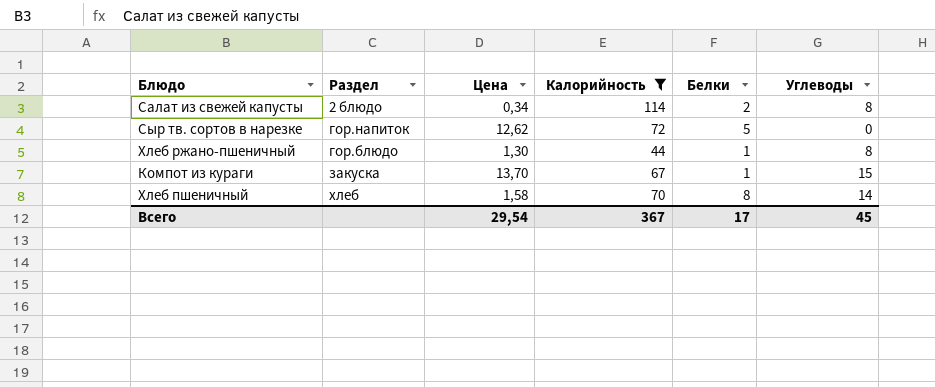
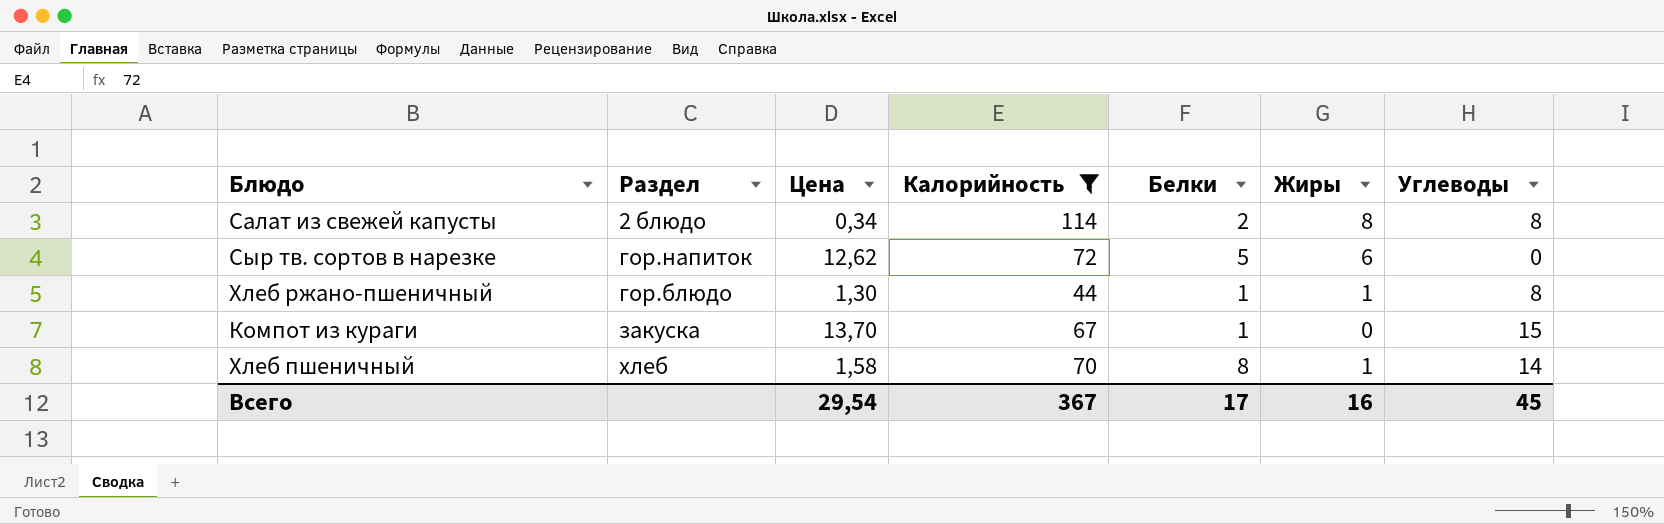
column Жиры | position: none -> 6

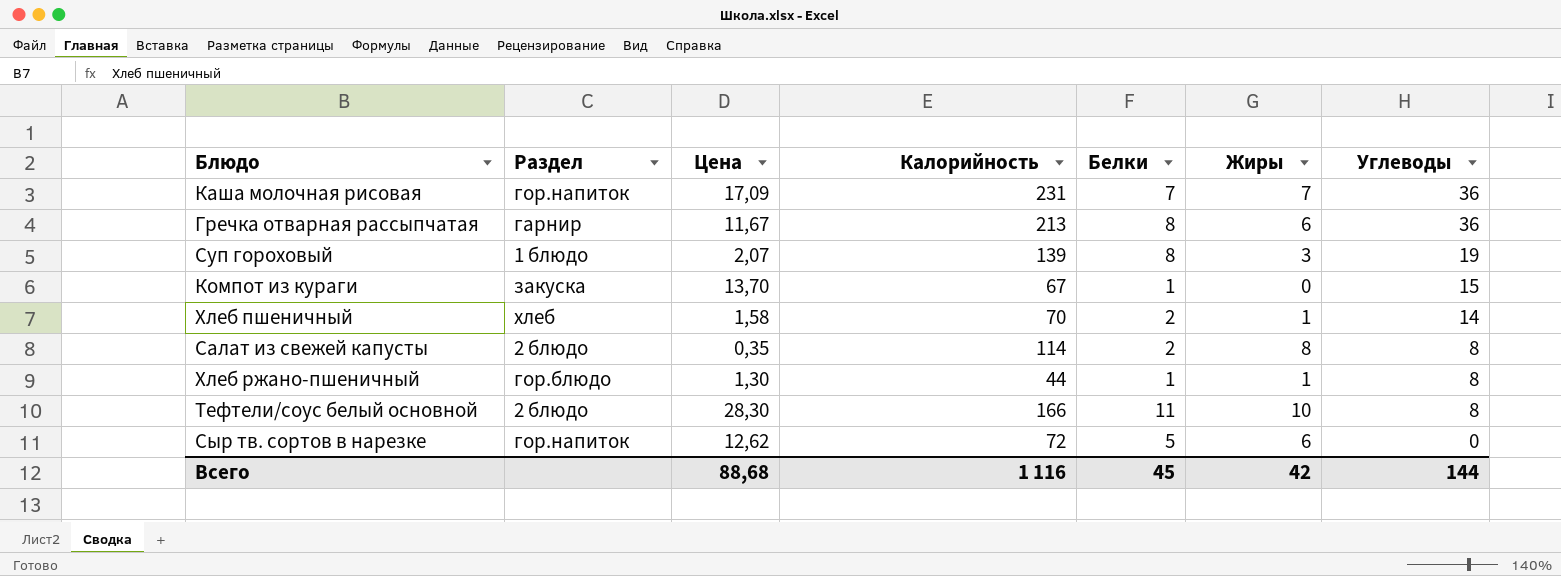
filter: Калорийность <= 114 -> none
row order: none -> Углеводы descending
Хлеб пшеничный | Белки: 8 -> 2
Салат из свежей капусты | Цена: 0,34 -> 0,35
Всего | Цена: 29,54 -> 88,68
Всего | Калорийность: 367 -> 1 116
Всего | Белки: 17 -> 45
Всего | Жиры: 16 -> 42
Всего | Углеводы: 45 -> 144

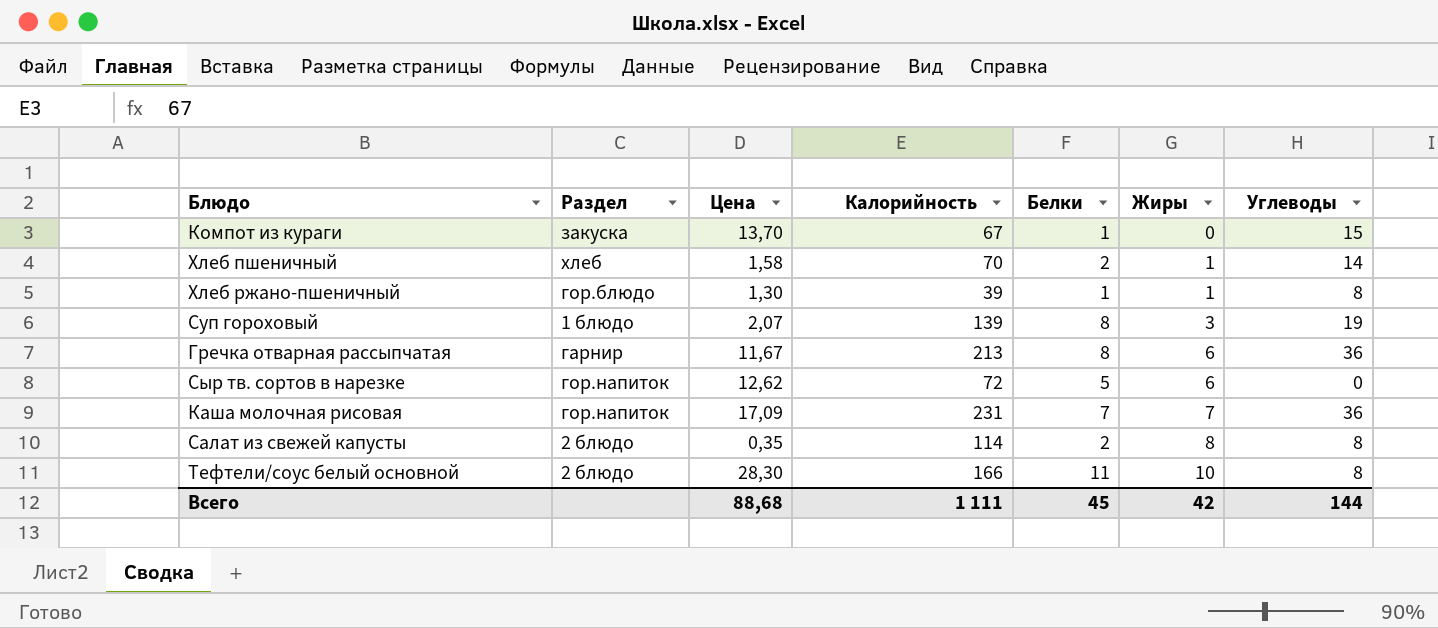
row order: Углеводы descending -> Жиры ascending
Хлеб ржано-пшеничный | Калорийность: 44 -> 39
Всего | Калорийность: 1 116 -> 1 111

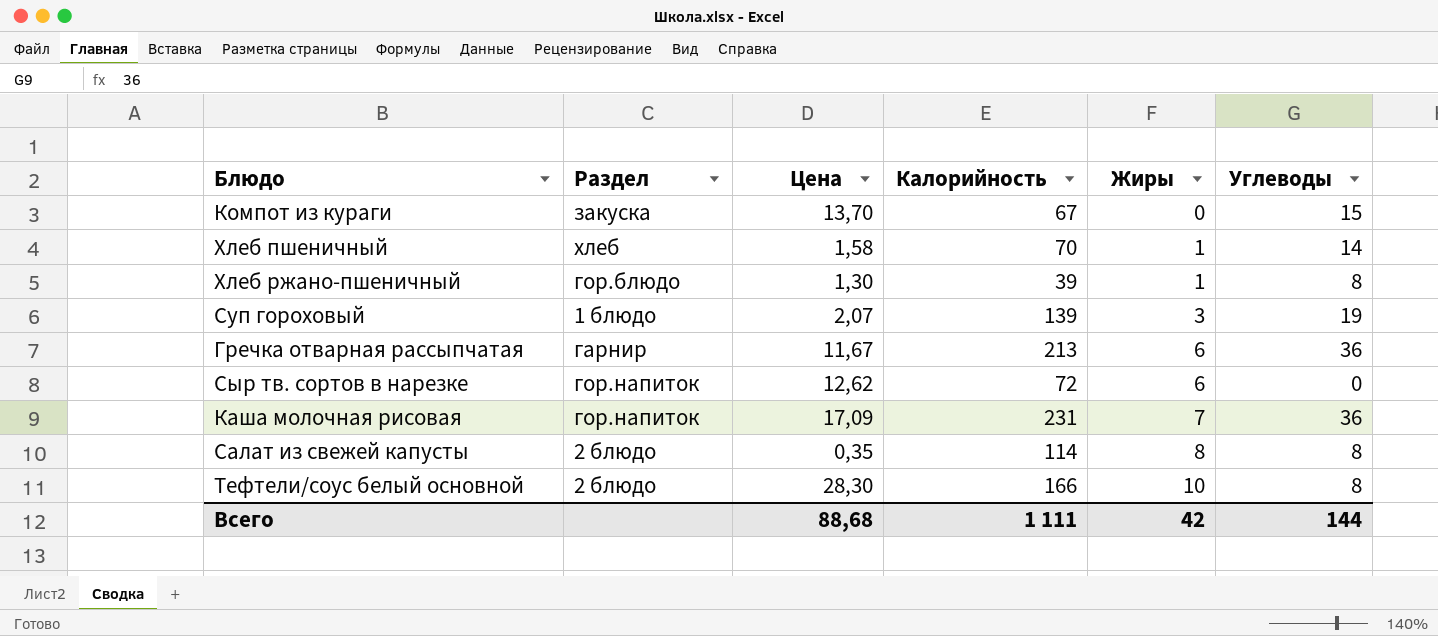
column Белки | position: 5 -> none

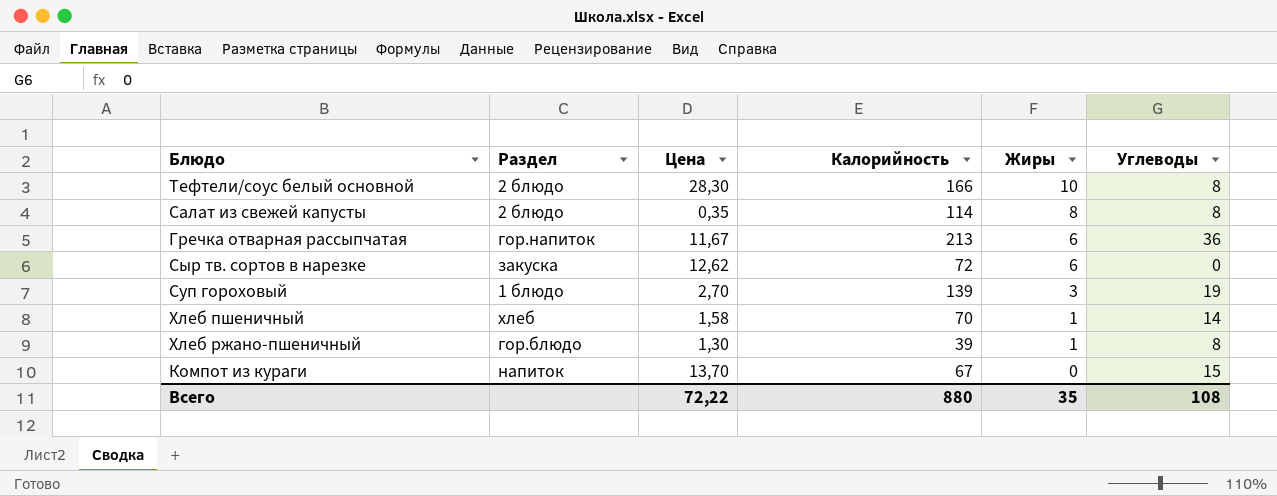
row order: Жиры ascending -> Жиры descending
row Каша молочная рисовая: гор.напиток | 17,09 | 231 | 7 | 36 -> none
Гречка отварная рассыпчатая | Раздел: гарнир -> гор.напиток
Сыр тв. сортов в нарезке | Раздел: гор.напиток -> закуска
Суп гороховый | Цена: 2,07 -> 2,70
Компот из кураги | Раздел: закуска -> напиток
Всего | Цена: 88,68 -> 72,22
Всего | Калорийность: 1 111 -> 880
Всего | Жиры: 42 -> 35
Всего | Углеводы: 144 -> 108

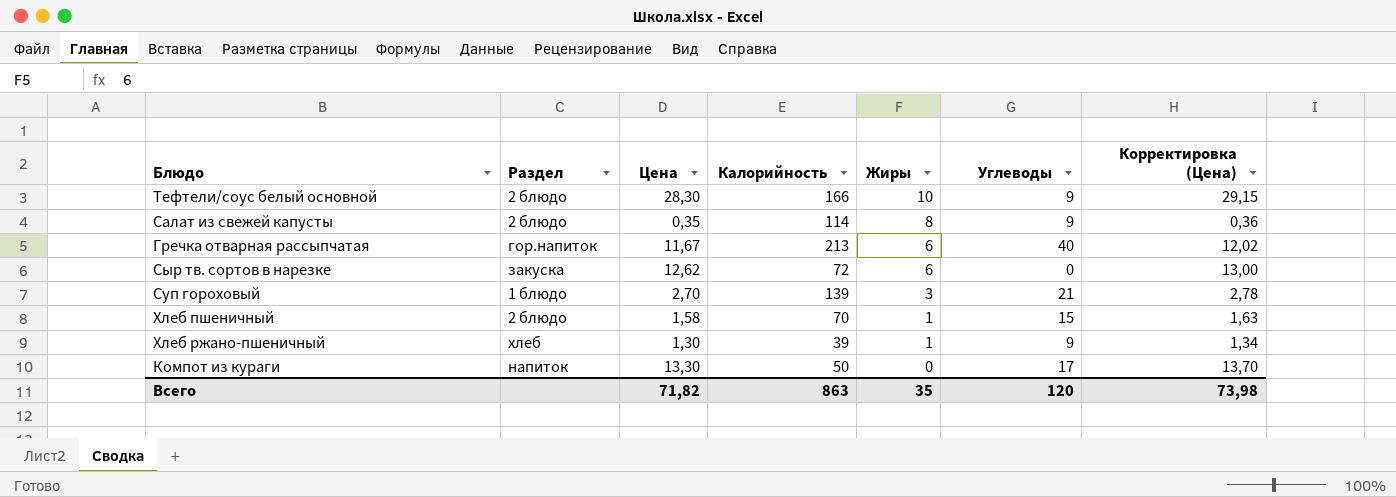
column Корректировка (Цена) | formula: none -> [Цена] * 1,03
Тефтели/соус белый основной | Углеводы: 8 -> 9
Салат из свежей капусты | Углеводы: 8 -> 9
Гречка отварная рассыпчатая | Углеводы: 36 -> 40
Суп гороховый | Углеводы: 19 -> 21
Хлеб пшеничный | Раздел: хлеб -> 2 блюдо
Хлеб пшеничный | Углеводы: 14 -> 15
Хлеб ржано-пшеничный | Раздел: гор.блюдо -> хлеб
Хлеб ржано-пшеничный | Углеводы: 8 -> 9
Компот из кураги | Цена: 13,70 -> 13,30
Компот из кураги | Калорийность: 67 -> 50
Компот из кураги | Углеводы: 15 -> 17
Всего | Цена: 72,22 -> 71,82
Всего | Калорийность: 880 -> 863
Всего | Углеводы: 108 -> 120

